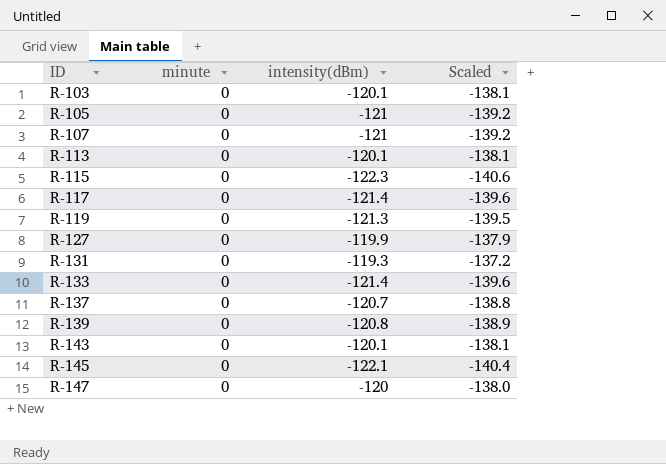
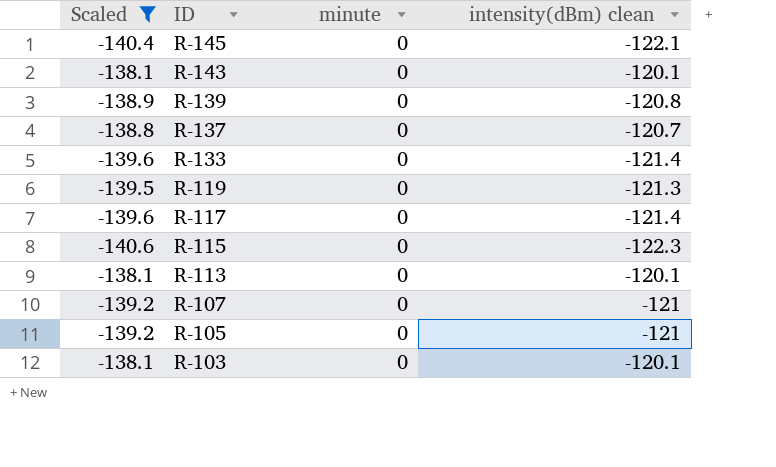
filter: none -> Scaled <= -138.1
row order: ID ascending -> ID descending
column Scaled | position: 4 -> 1
column name: intensity(dBm) -> intensity(dBm) clean

